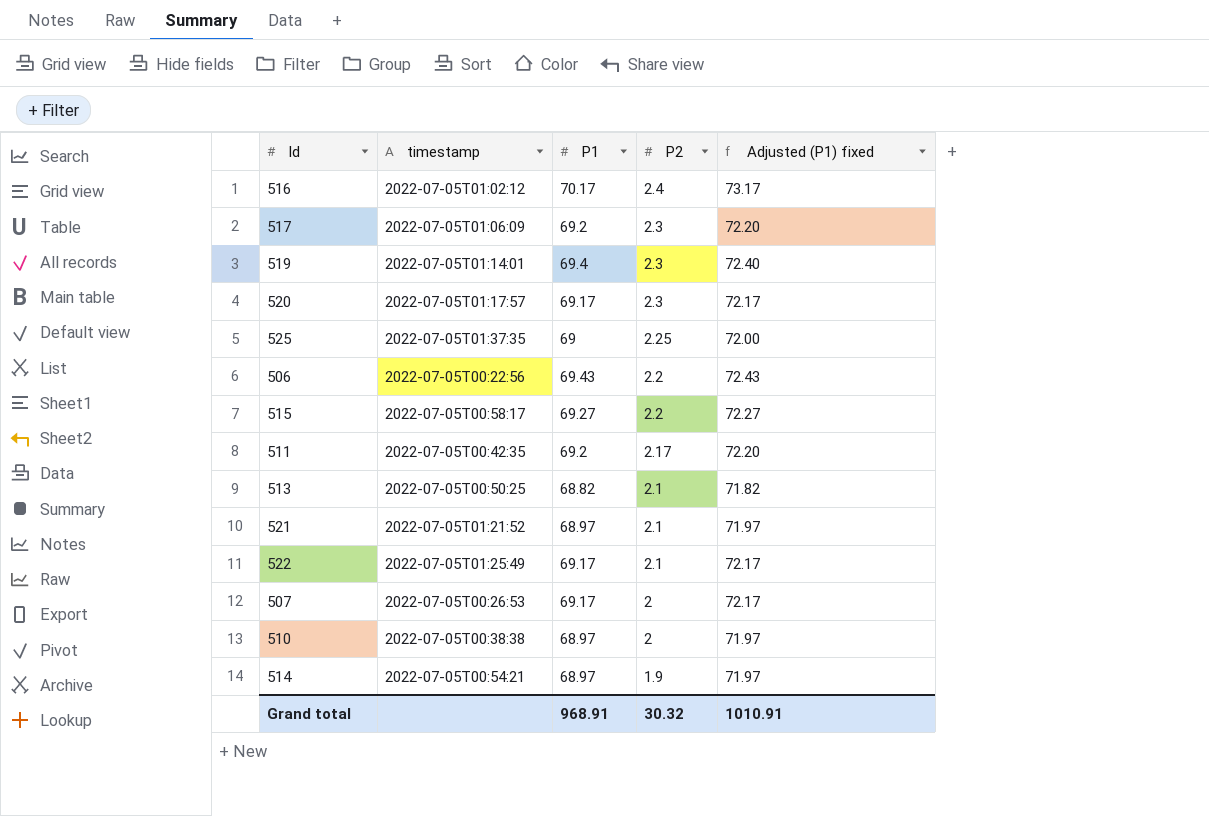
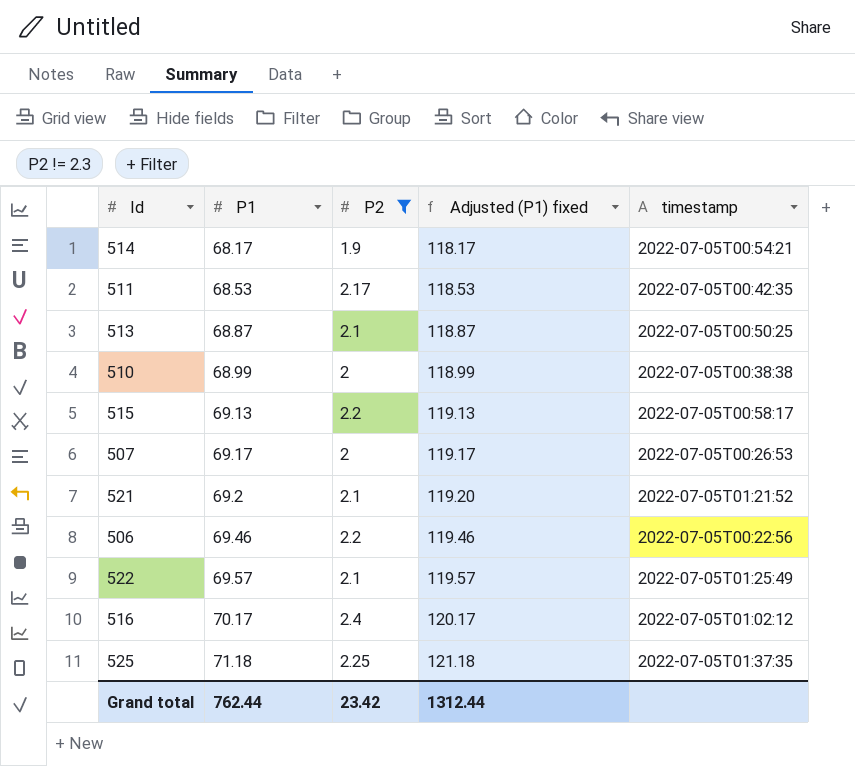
filter: none -> P2 != 2.3
row order: P2 descending -> P1 ascending
column Adjusted (P1) fixed | formula: [P1] + 3 -> [P1] + 50
column timestamp | position: 2 -> 5
514 | P1: 68.97 -> 68.17
511 | P1: 69.2 -> 68.53
513 | P1: 68.82 -> 68.87
510 | P1: 68.97 -> 68.99
515 | P1: 69.27 -> 69.13
521 | P1: 68.97 -> 69.2
506 | P1: 69.43 -> 69.46
522 | P1: 69.17 -> 69.57
525 | P1: 69 -> 71.18
Grand total | P1: 968.91 -> 762.44
Grand total | P2: 30.32 -> 23.42
Grand total | Adjusted (P1) fixed: 1010.91 -> 1312.44

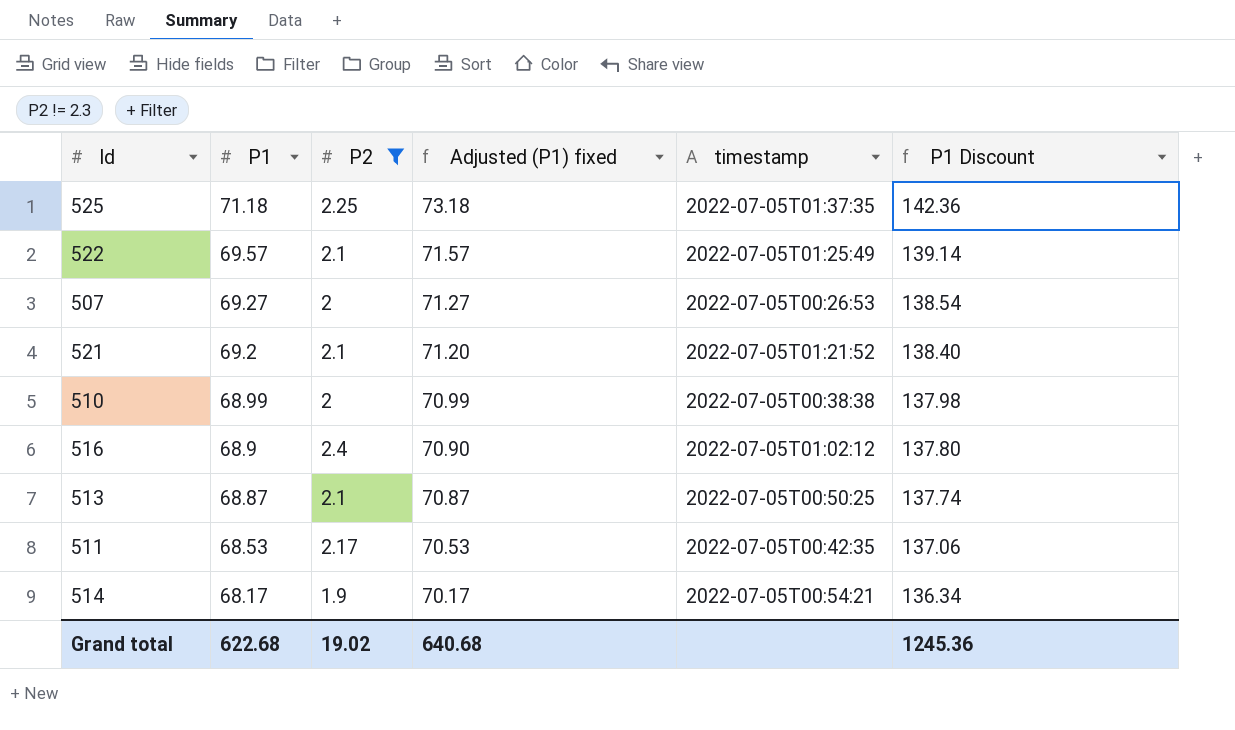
row order: P1 ascending -> P1 descending
column Adjusted (P1) fixed | formula: [P1] + 50 -> [P1] + 2
column P1 Discount | formula: none -> [P1] * 2
row 515: 69.13 | 2.2 | 119.13 | 2022-07-05T00:58:17 -> none
row 506: 69.46 | 2.2 | 119.46 | 2022-07-05T00:22:56 -> none
507 | P1: 69.17 -> 69.27
516 | P1: 70.17 -> 68.9
Grand total | P1: 762.44 -> 622.68
Grand total | P2: 23.42 -> 19.02
Grand total | Adjusted (P1) fixed: 1312.44 -> 640.68

